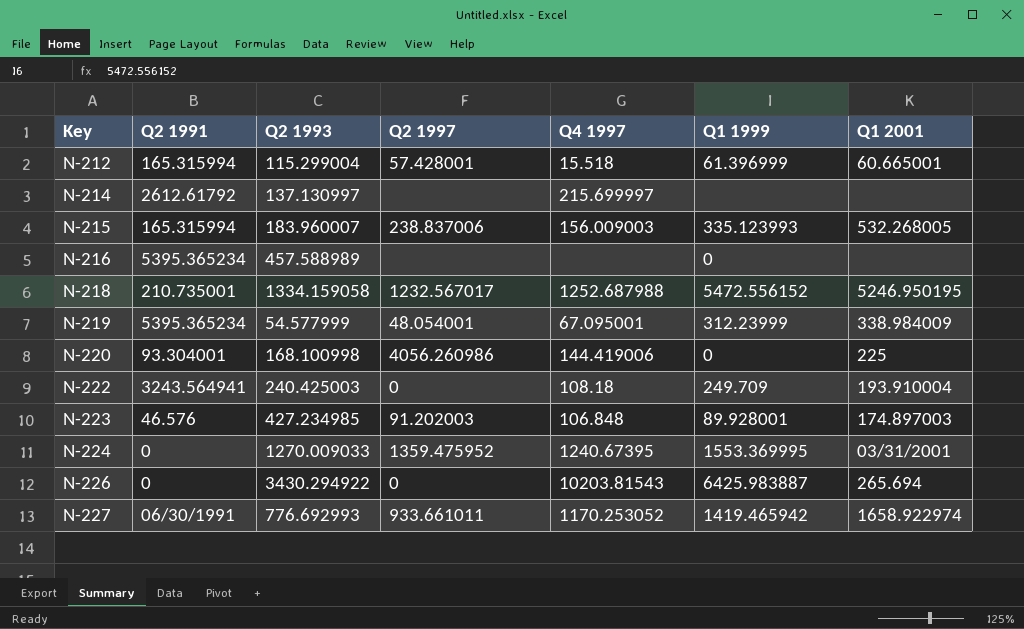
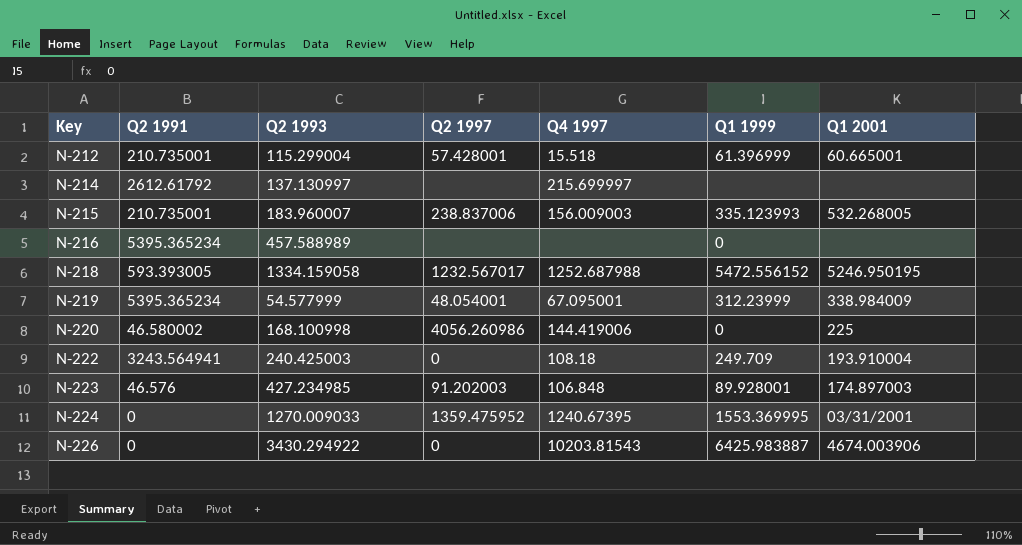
row N-227: 06/30/1991 | 776.692993 | 933.661011 | 1170.253052 | 1419.465942 | 1658.922974 -> none
N-212 | Q2 1991: 165.315994 -> 210.735001
N-215 | Q2 1991: 165.315994 -> 210.735001
N-218 | Q2 1991: 210.735001 -> 593.393005
N-220 | Q2 1991: 93.304001 -> 46.580002
N-226 | Q1 2001: 265.694 -> 4674.003906

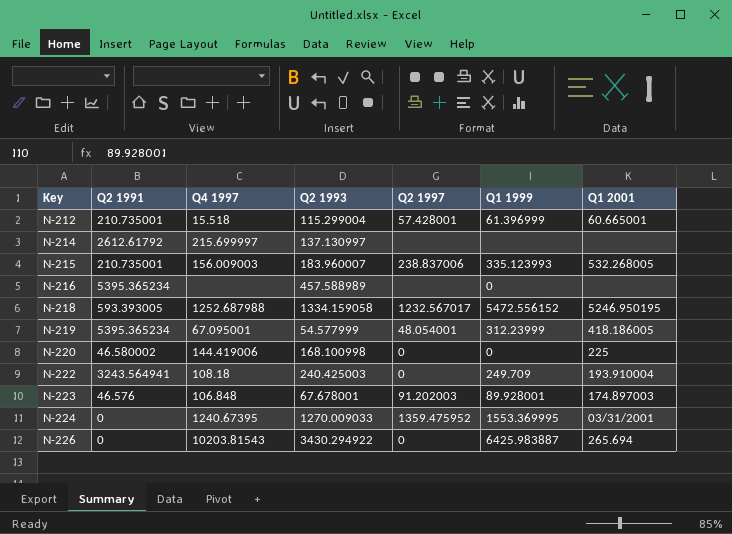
column Q4 1997 | position: 5 -> 3
N-219 | Q1 2001: 338.984009 -> 418.186005
N-220 | Q2 1997: 4056.260986 -> 0
N-223 | Q2 1993: 427.234985 -> 67.678001
N-226 | Q1 2001: 4674.003906 -> 265.694

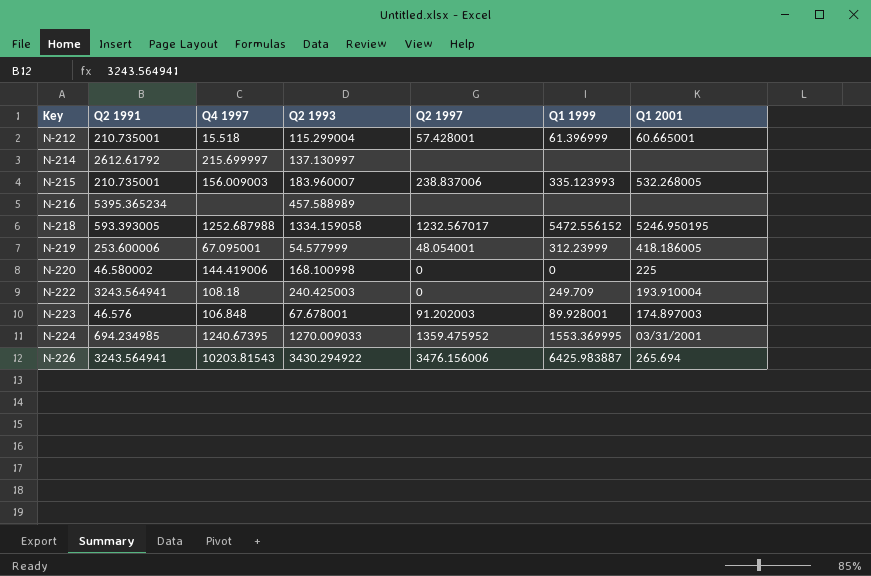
N-216 | Q1 1999: 0 -> none
N-219 | Q2 1991: 5395.365234 -> 253.600006
N-224 | Q2 1991: 0 -> 694.234985
N-226 | Q2 1991: 0 -> 3243.564941
N-226 | Q2 1997: 0 -> 3476.156006

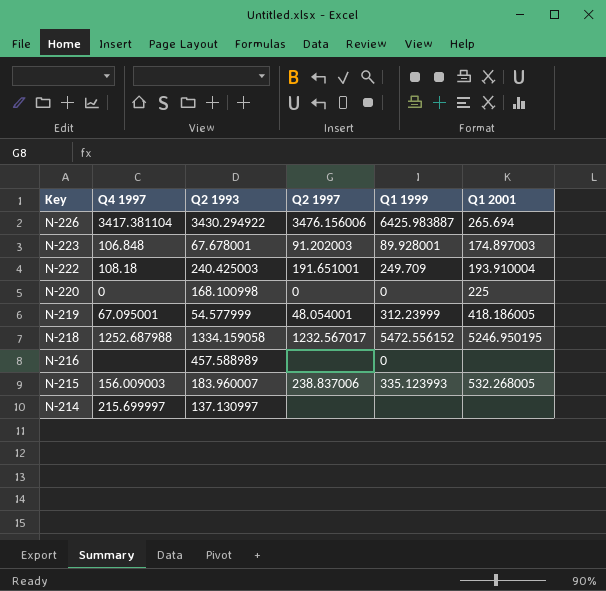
row order: Key ascending -> Key descending
column Q2 1991 | position: 2 -> none
row N-212: 210.735001 | 15.518 | 115.299004 | 57.428001 | 61.396999 | 60.665001 -> none
row N-224: 694.234985 | 1240.67395 | 1270.009033 | 1359.475952 | 1553.369995 | 03/31/2001 -> none
N-226 | Q4 1997: 10203.81543 -> 3417.381104
N-222 | Q2 1997: 0 -> 191.651001
N-220 | Q4 1997: 144.419006 -> 0
N-216 | Q1 1999: none -> 0

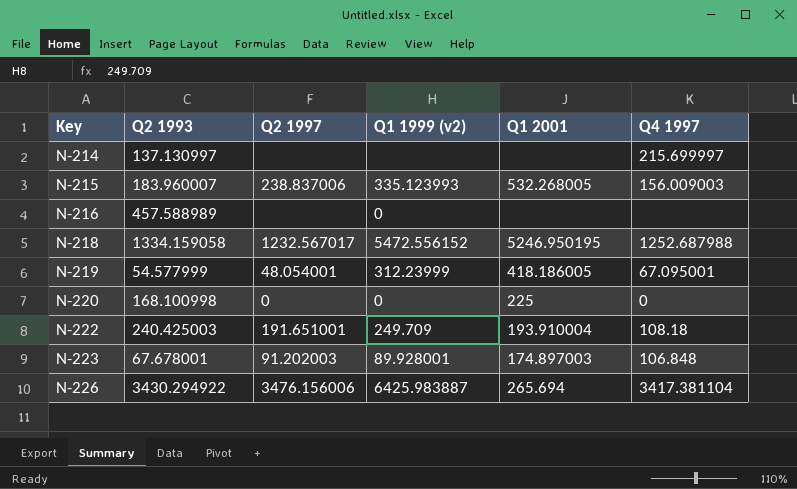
row order: Key descending -> Key ascending
column name: Q1 1999 -> Q1 1999 (v2)
column Q4 1997 | position: 2 -> 6

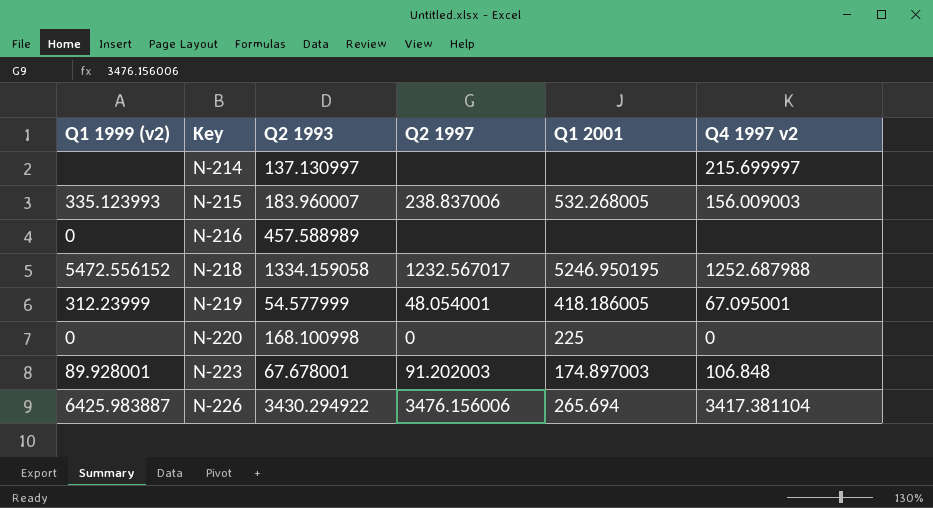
column Q1 1999 (v2) | position: 4 -> 1
column name: Q4 1997 -> Q4 1997 v2
row N-222: 240.425003 | 191.651001 | 249.709 | 193.910004 | 108.18 -> none

